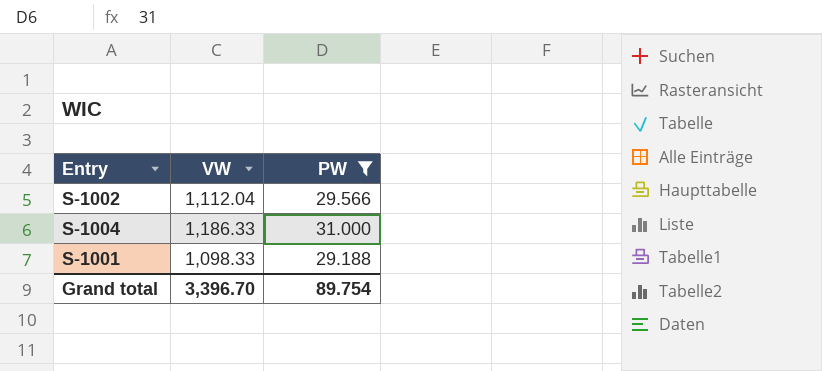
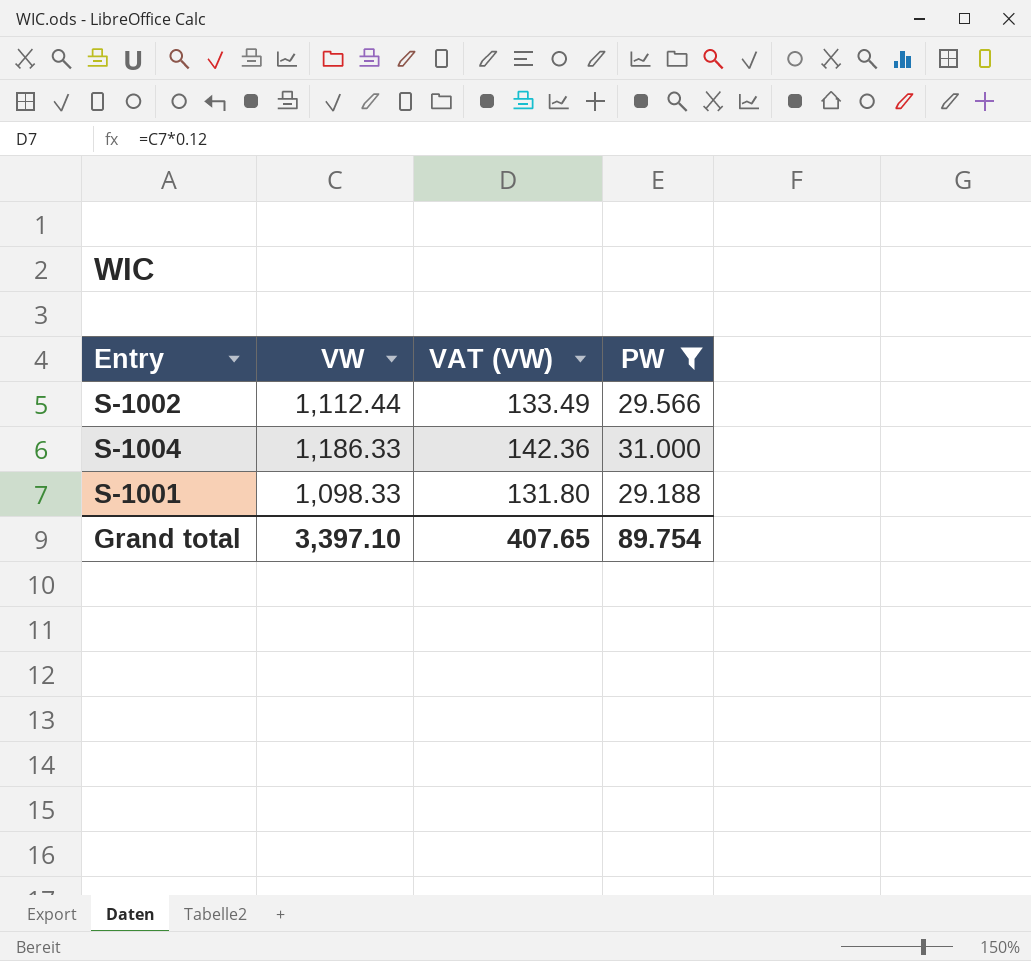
column VAT (VW) | formula: none -> [VW] * 0.12
S-1002 | VW: 1,112.04 -> 1,112.44
Grand total | VW: 3,396.70 -> 3,397.10

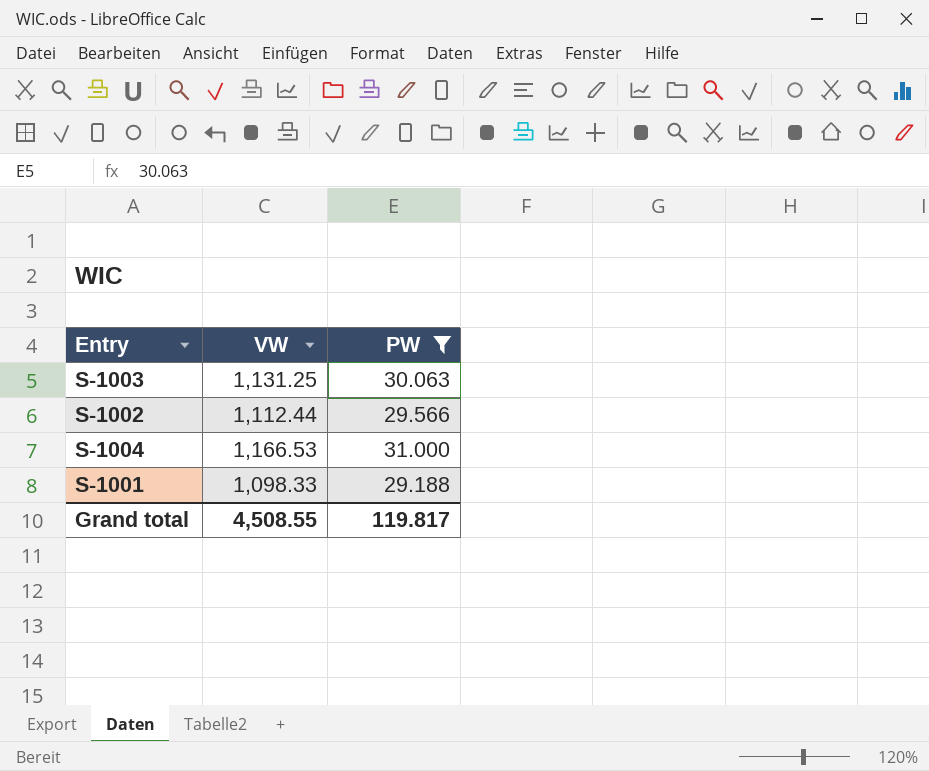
column VAT (VW) | formula: [VW] * 0.12 -> none
row S-1003: none -> 1,131.25 | 30.063
S-1004 | VW: 1,186.33 -> 1,166.53
Grand total | VW: 3,397.10 -> 4,508.55
Grand total | PW: 89.754 -> 119.817

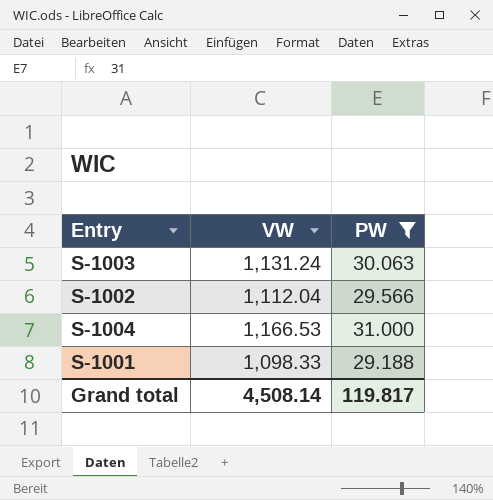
S-1003 | VW: 1,131.25 -> 1,131.24
S-1002 | VW: 1,112.44 -> 1,112.04
Grand total | VW: 4,508.55 -> 4,508.14

